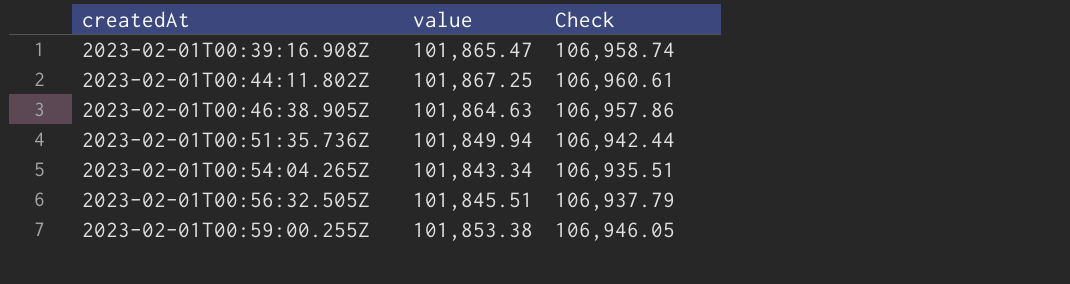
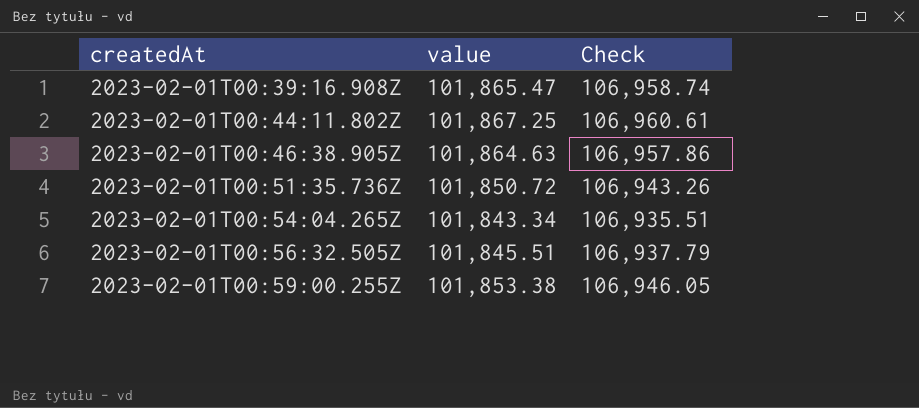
2023-02-01T00:51:35.736Z | value: 101,849.94 -> 101,850.72
2023-02-01T00:51:35.736Z | Check: 106,942.44 -> 106,943.26

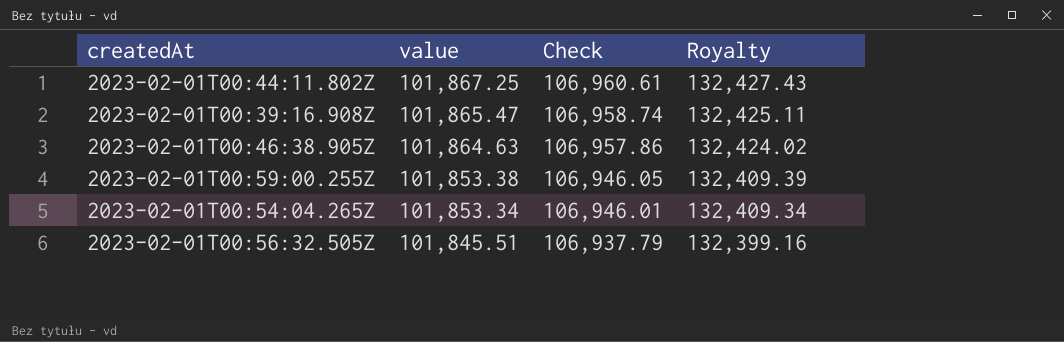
row order: createdAt ascending -> value descending
column Royalty | formula: none -> [value] * 1.3
row 2023-02-01T00:51:35.736Z: 101,850.72 | 106,943.26 -> none
2023-02-01T00:54:04.265Z | value: 101,843.34 -> 101,853.34
2023-02-01T00:54:04.265Z | Check: 106,935.51 -> 106,946.01

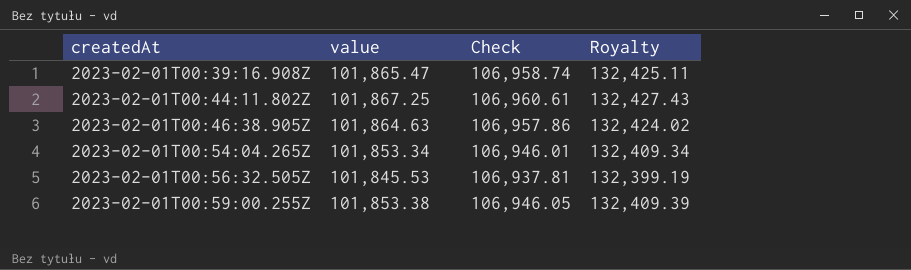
row order: value descending -> createdAt ascending
2023-02-01T00:56:32.505Z | value: 101,845.51 -> 101,845.53
2023-02-01T00:56:32.505Z | Check: 106,937.79 -> 106,937.81
2023-02-01T00:56:32.505Z | Royalty: 132,399.16 -> 132,399.19

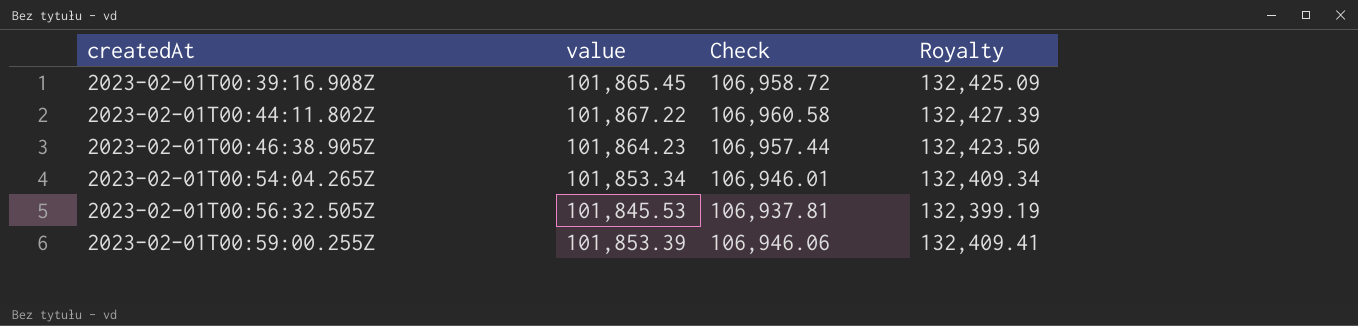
2023-02-01T00:39:16.908Z | value: 101,865.47 -> 101,865.45
2023-02-01T00:39:16.908Z | Check: 106,958.74 -> 106,958.72
2023-02-01T00:39:16.908Z | Royalty: 132,425.11 -> 132,425.09
2023-02-01T00:44:11.802Z | value: 101,867.25 -> 101,867.22
2023-02-01T00:44:11.802Z | Check: 106,960.61 -> 106,960.58
2023-02-01T00:44:11.802Z | Royalty: 132,427.43 -> 132,427.39
2023-02-01T00:46:38.905Z | value: 101,864.63 -> 101,864.23
2023-02-01T00:46:38.905Z | Check: 106,957.86 -> 106,957.44
2023-02-01T00:46:38.905Z | Royalty: 132,424.02 -> 132,423.50
2023-02-01T00:59:00.255Z | value: 101,853.38 -> 101,853.39
2023-02-01T00:59:00.255Z | Check: 106,946.05 -> 106,946.06
2023-02-01T00:59:00.255Z | Royalty: 132,409.39 -> 132,409.41

